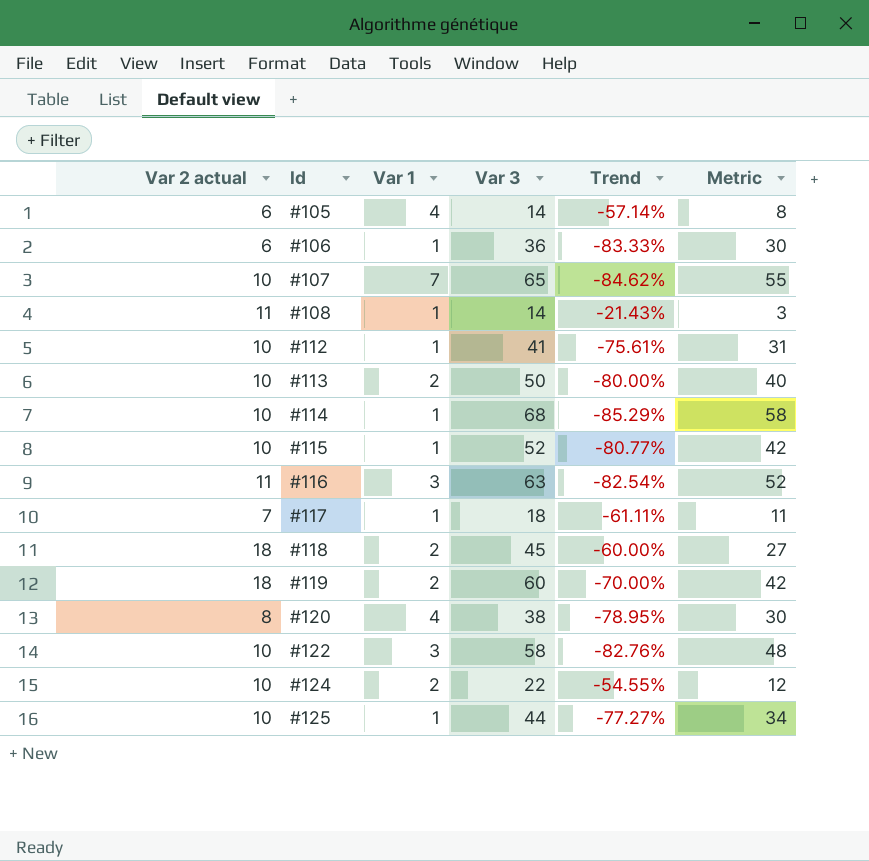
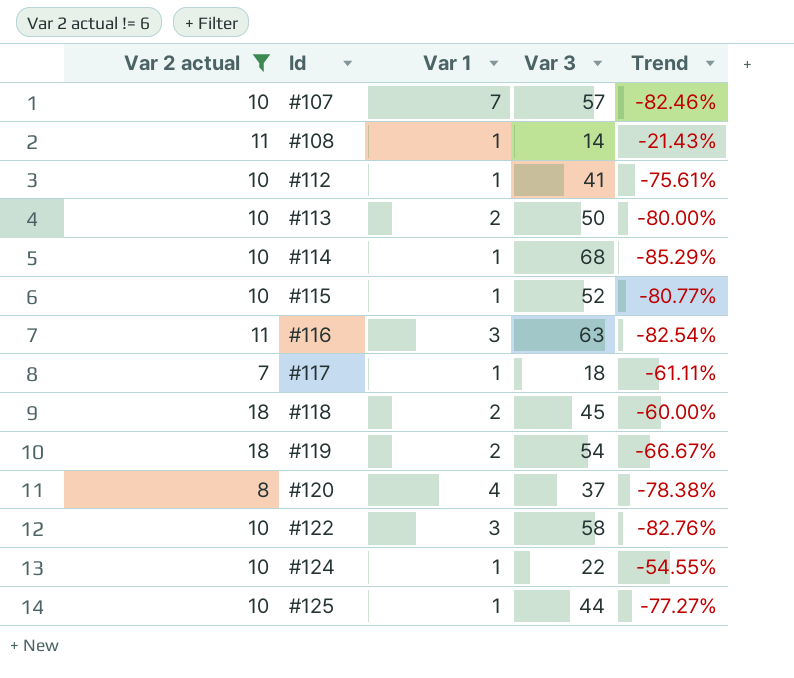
filter: none -> Var 2 actual != 6
column Metric | formula: [Var 3] - [Var 2 actual] -> none
#107 | Var 3: 65 -> 57
#107 | Trend: -84.62% -> -82.46%
#119 | Var 3: 60 -> 54
#119 | Trend: -70.00% -> -66.67%
#120 | Var 3: 38 -> 37
#120 | Trend: -78.95% -> -78.38%
#124 | Var 1: 2 -> 1

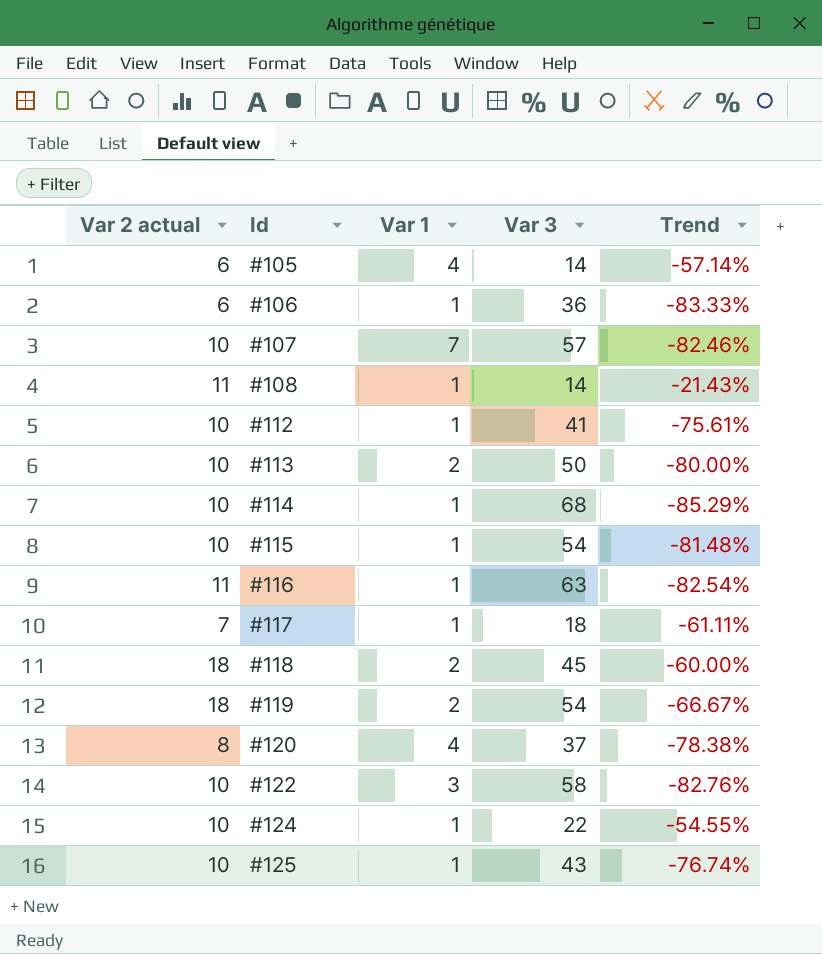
filter: Var 2 actual != 6 -> none
#115 | Var 3: 52 -> 54
#115 | Trend: -80.77% -> -81.48%
#116 | Var 1: 3 -> 1
#125 | Var 3: 44 -> 43
#125 | Trend: -77.27% -> -76.74%

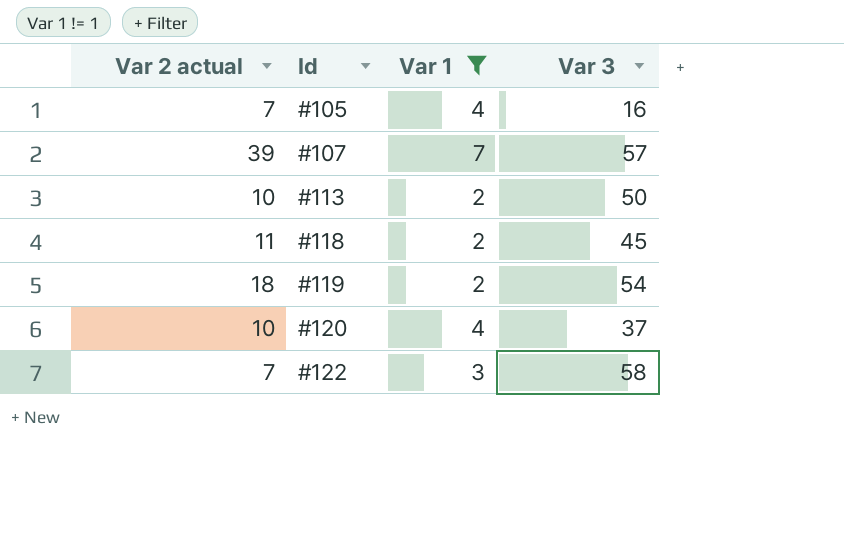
filter: none -> Var 1 != 1
column Trend | formula: ([Var 2 actual] - [Var 3]) / [Var 3] -> none
#105 | Var 2 actual: 6 -> 7
#105 | Var 3: 14 -> 16
#107 | Var 2 actual: 10 -> 39
#118 | Var 2 actual: 18 -> 11
#120 | Var 2 actual: 8 -> 10
#122 | Var 2 actual: 10 -> 7

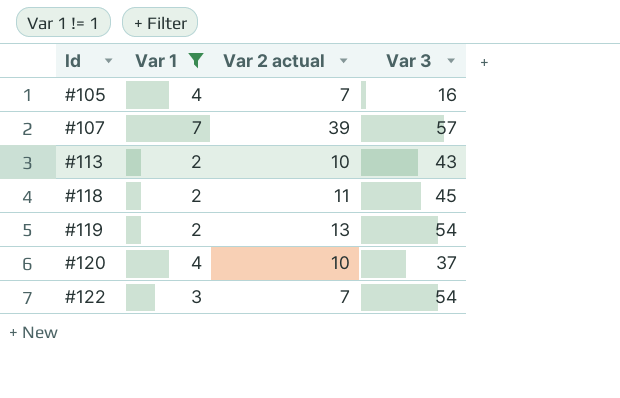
column Var 2 actual | position: 1 -> 3
#113 | Var 3: 50 -> 43
#119 | Var 2 actual: 18 -> 13
#122 | Var 3: 58 -> 54

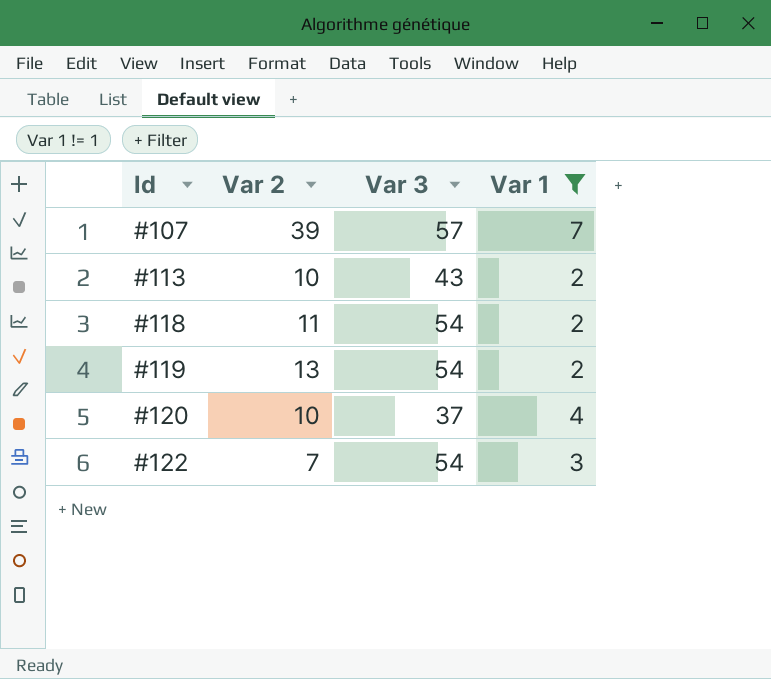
column name: Var 2 actual -> Var 2
column Var 1 | position: 2 -> 4
row #105: 4 | 7 | 16 -> none
#118 | Var 3: 45 -> 54

